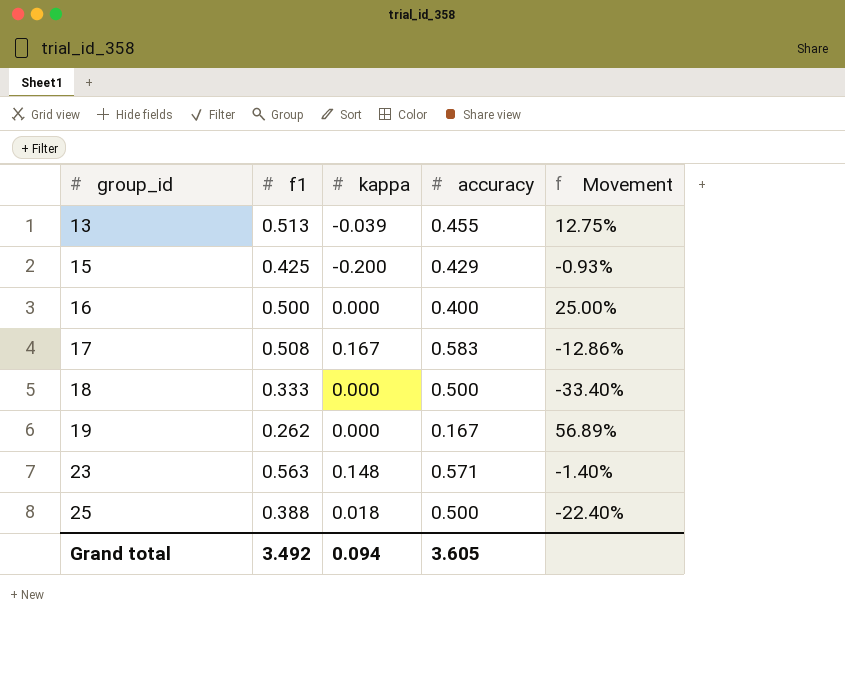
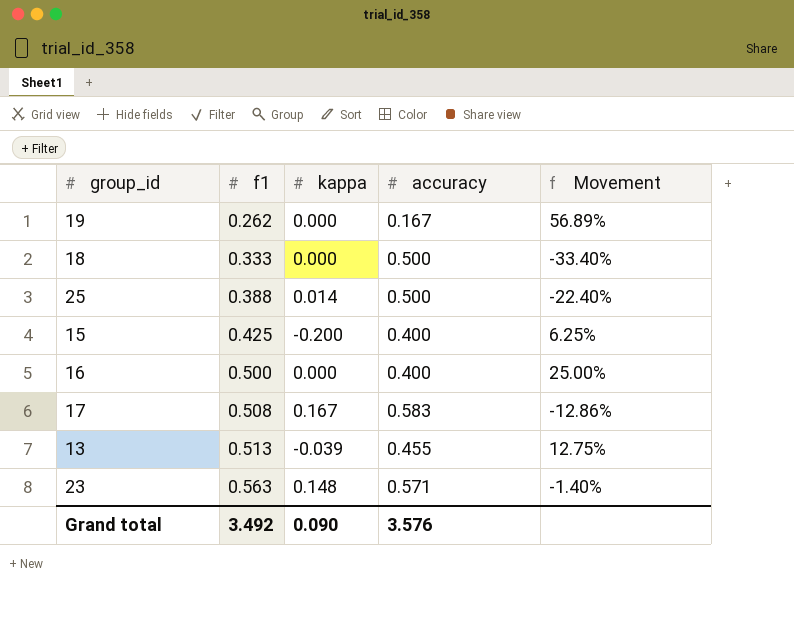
row order: group_id ascending -> f1 ascending
25 | kappa: 0.018 -> 0.014
15 | accuracy: 0.429 -> 0.400
15 | Movement: -0.93% -> 6.25%
Grand total | kappa: 0.094 -> 0.090
Grand total | accuracy: 3.605 -> 3.576

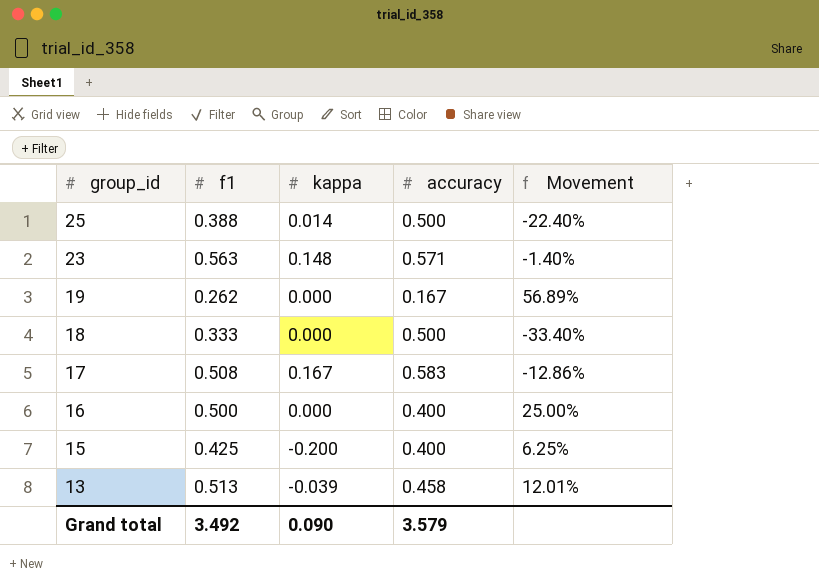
row order: f1 ascending -> group_id descending
13 | accuracy: 0.455 -> 0.458
13 | Movement: 12.75% -> 12.01%
Grand total | accuracy: 3.576 -> 3.579

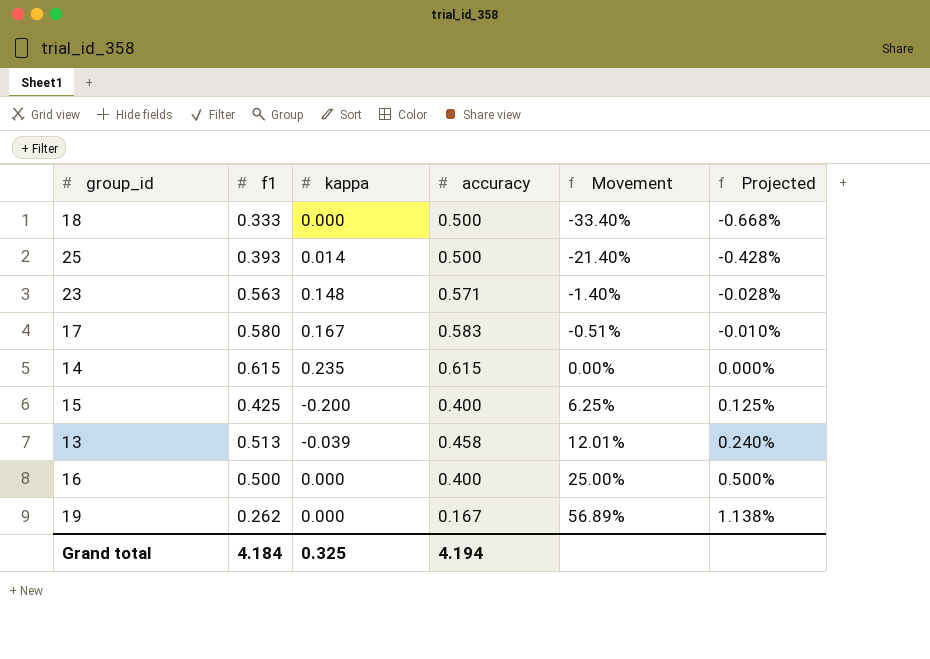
row order: group_id descending -> Movement ascending
column Projected | formula: none -> [Movement] * 0.02
25 | f1: 0.388 -> 0.393
25 | Movement: -22.40% -> -21.40%
17 | f1: 0.508 -> 0.580
17 | Movement: -12.86% -> -0.51%
row 14: none -> 0.615 | 0.235 | 0.615 | 0.00% | 0.000%
Grand total | f1: 3.492 -> 4.184
Grand total | kappa: 0.090 -> 0.325
Grand total | accuracy: 3.579 -> 4.194

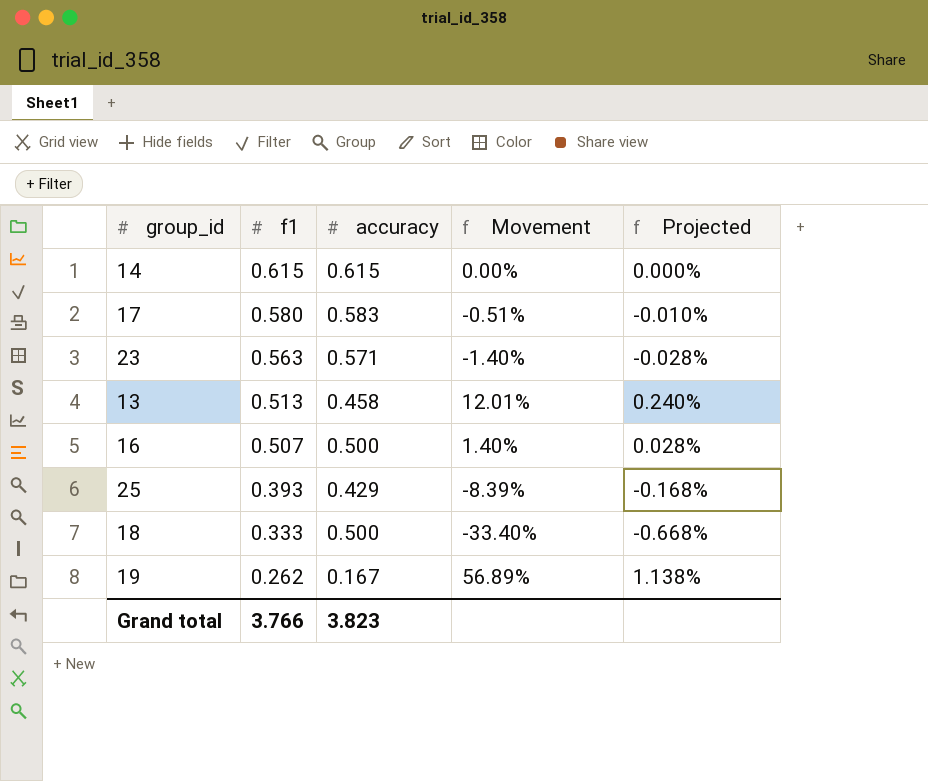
row order: Movement ascending -> f1 descending
column kappa | position: 3 -> none
row 15: 0.425 | -0.200 | 0.400 | 6.25% | 0.125% -> none
16 | f1: 0.500 -> 0.507
16 | accuracy: 0.400 -> 0.500
16 | Movement: 25.00% -> 1.40%
16 | Projected: 0.500% -> 0.028%
25 | accuracy: 0.500 -> 0.429
25 | Movement: -21.40% -> -8.39%
25 | Projected: -0.428% -> -0.168%
Grand total | f1: 4.184 -> 3.766
Grand total | accuracy: 4.194 -> 3.823

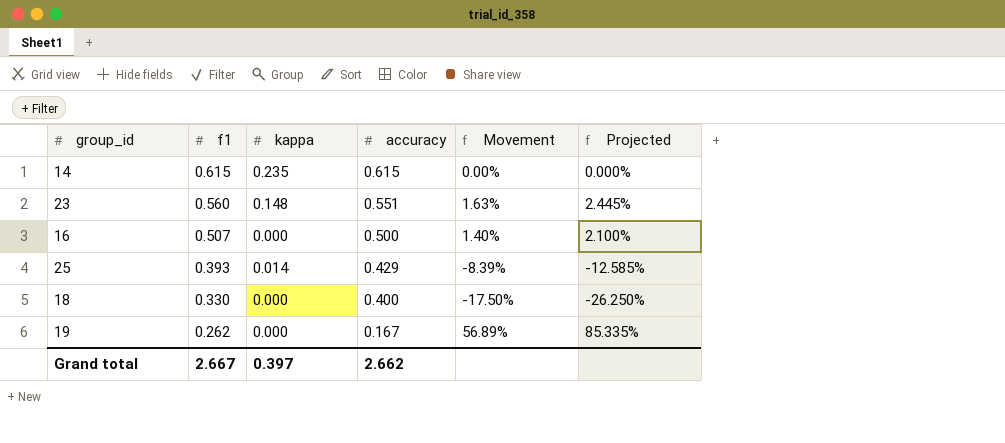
column kappa | position: none -> 3
column Projected | formula: [Movement] * 0.02 -> [Movement] * 1.5
row 17: 0.580 | 0.583 | -0.51% | -0.010% -> none
row 13: 0.513 | 0.458 | 12.01% | 0.240% -> none
23 | f1: 0.563 -> 0.560
23 | accuracy: 0.571 -> 0.551
23 | Movement: -1.40% -> 1.63%
18 | f1: 0.333 -> 0.330
18 | accuracy: 0.500 -> 0.400
18 | Movement: -33.40% -> -17.50%
Grand total | f1: 3.766 -> 2.667
Grand total | accuracy: 3.823 -> 2.662

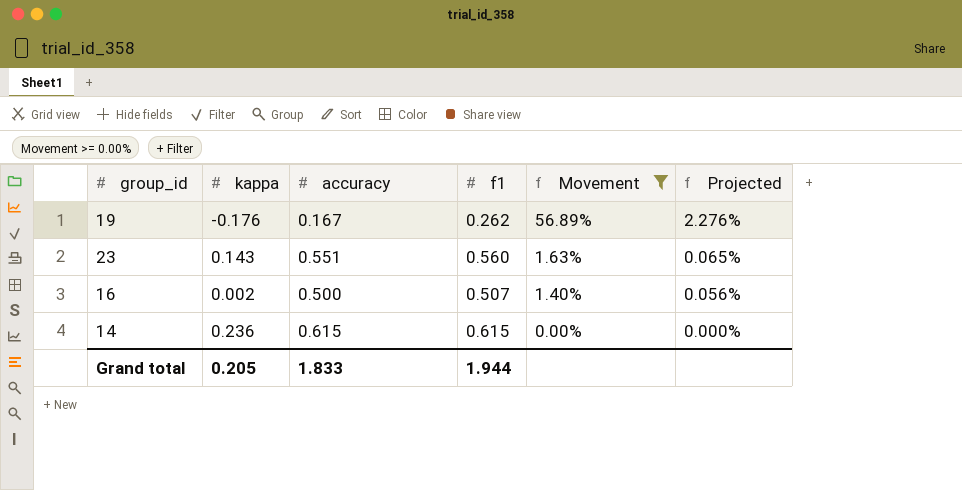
filter: none -> Movement >= 0.00%
row order: f1 descending -> Movement descending
column f1 | position: 2 -> 4
column Projected | formula: [Movement] * 1.5 -> [Movement] * 0.04
19 | kappa: 0.000 -> -0.176
23 | kappa: 0.148 -> 0.143
16 | kappa: 0.000 -> 0.002
14 | kappa: 0.235 -> 0.236
Grand total | kappa: 0.397 -> 0.205
Grand total | accuracy: 2.662 -> 1.833
Grand total | f1: 2.667 -> 1.944

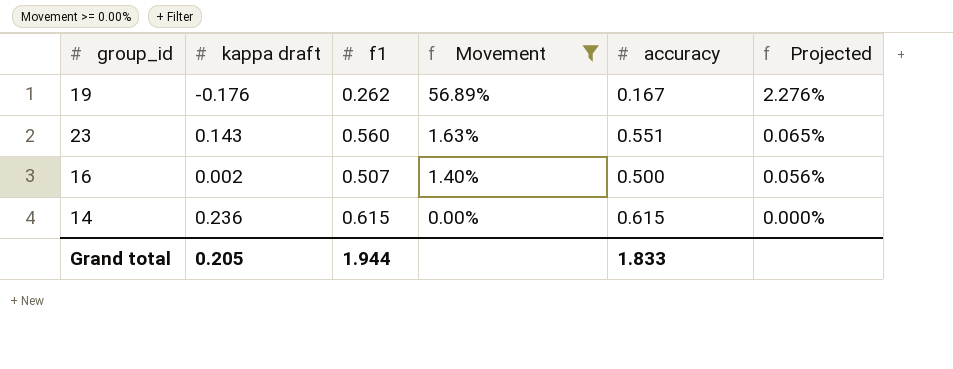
column name: kappa -> kappa draft
column accuracy | position: 3 -> 5

